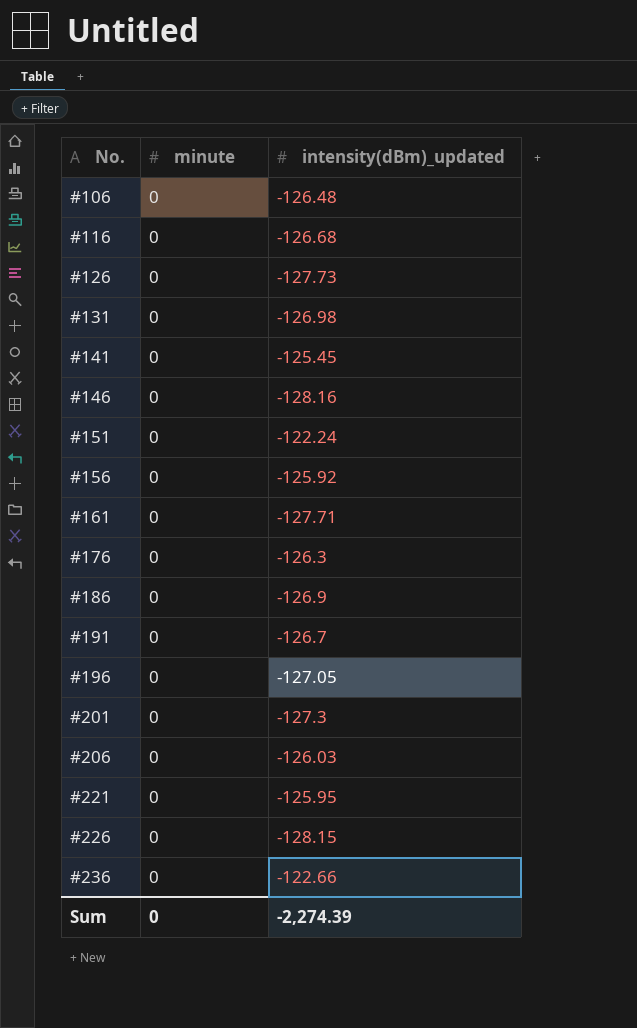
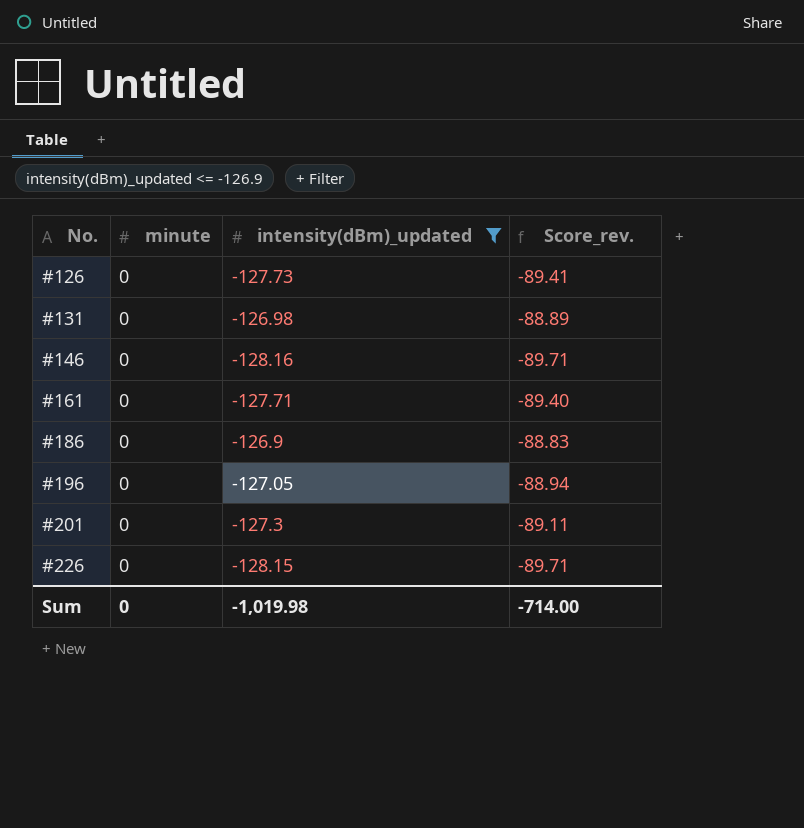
filter: none -> intensity(dBm)_updated <= -126.9
column Score_rev. | formula: none -> [intensity(dBm)_updated] * 0.7
Sum | intensity(dBm)_updated: -2,274.39 -> -1,019.98

